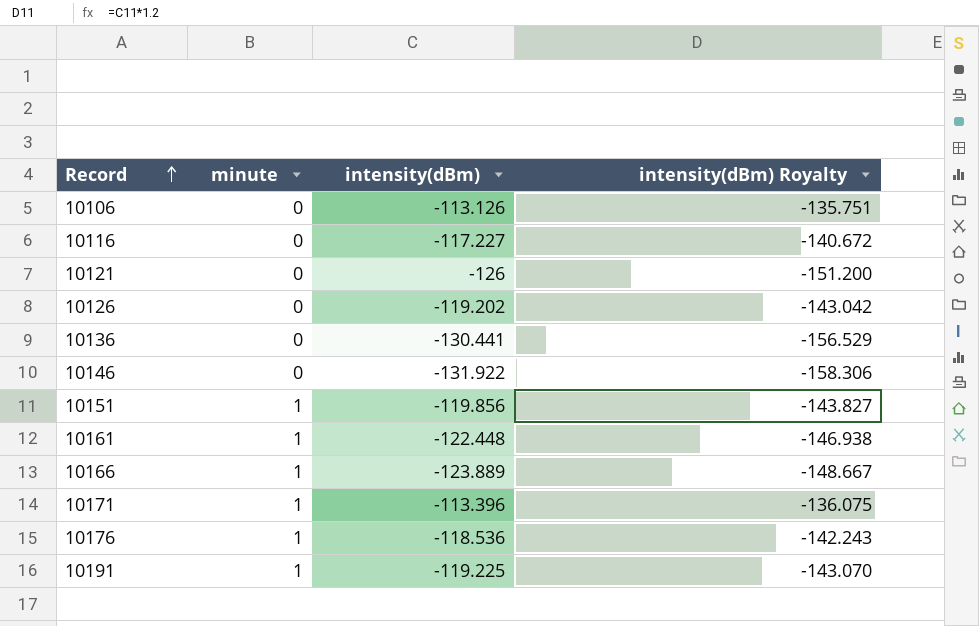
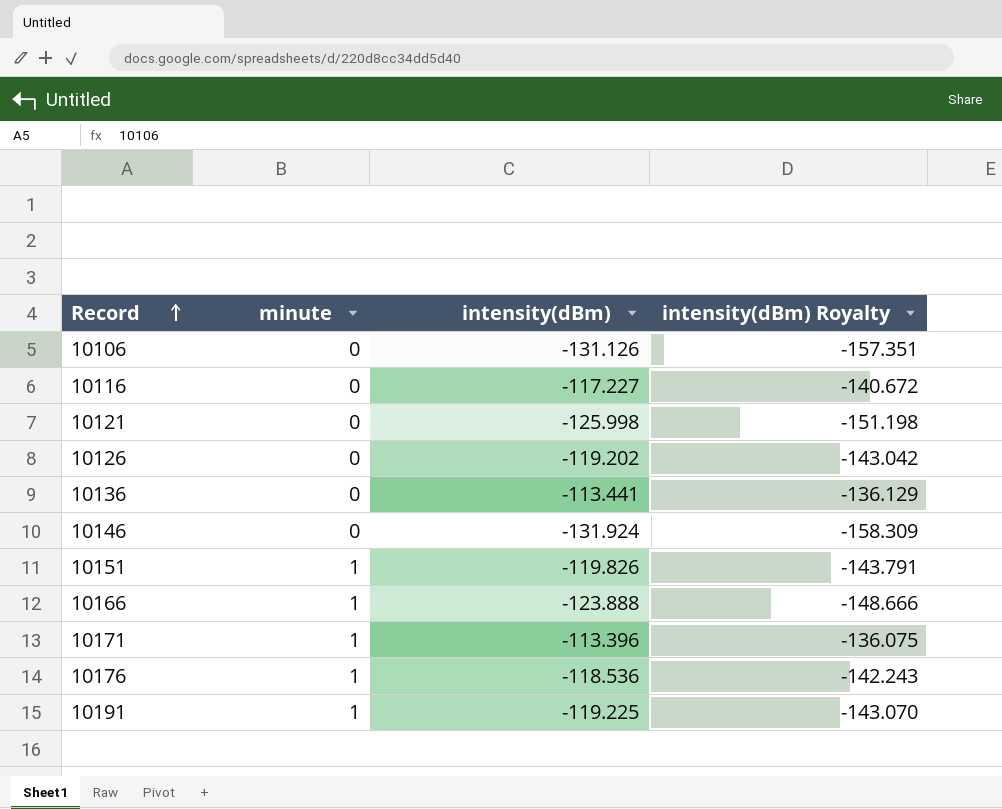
row 10161: 1 | -122.448 | -146.938 -> none
10106 | intensity(dBm): -113.126 -> -131.126
10106 | intensity(dBm) Royalty: -135.751 -> -157.351
10121 | intensity(dBm): -126 -> -125.998
10121 | intensity(dBm) Royalty: -151.200 -> -151.198
10136 | intensity(dBm): -130.441 -> -113.441
10136 | intensity(dBm) Royalty: -156.529 -> -136.129
10146 | intensity(dBm): -131.922 -> -131.924
10146 | intensity(dBm) Royalty: -158.306 -> -158.309
10151 | intensity(dBm): -119.856 -> -119.826
10151 | intensity(dBm) Royalty: -143.827 -> -143.791
10166 | intensity(dBm): -123.889 -> -123.888
10166 | intensity(dBm) Royalty: -148.667 -> -148.666

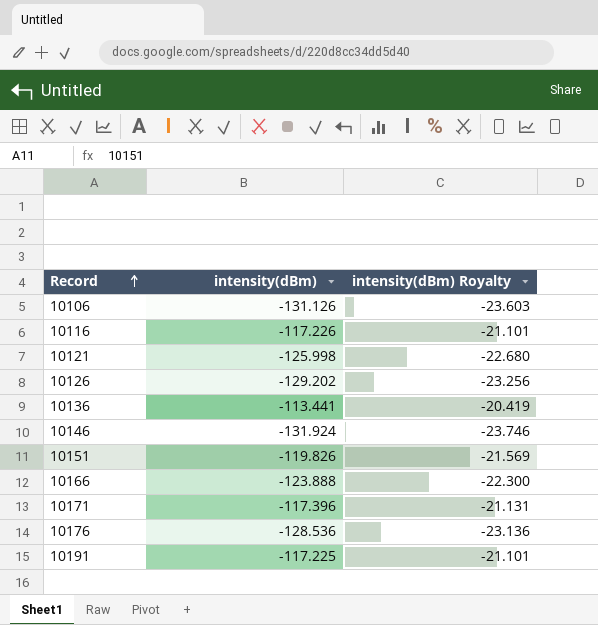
column minute | position: 2 -> none
column intensity(dBm) Royalty | formula: [intensity(dBm)] * 1.2 -> [intensity(dBm)] * 0.18
10116 | intensity(dBm): -117.227 -> -117.226
10126 | intensity(dBm): -119.202 -> -129.202
10171 | intensity(dBm): -113.396 -> -117.396
10176 | intensity(dBm): -118.536 -> -128.536
10191 | intensity(dBm): -119.225 -> -117.225

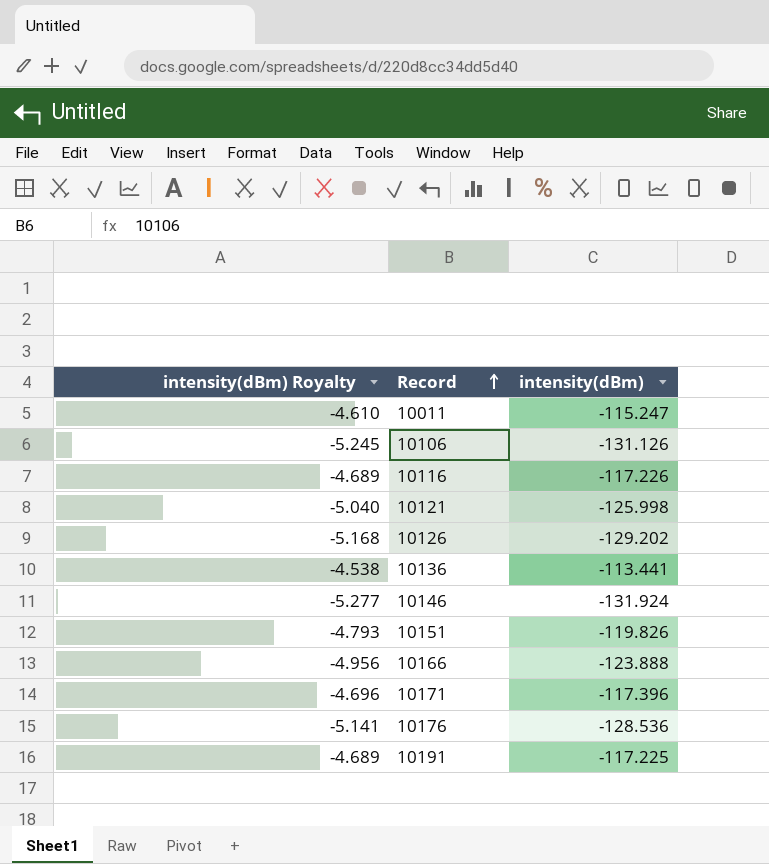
column intensity(dBm) Royalty | formula: [intensity(dBm)] * 0.18 -> [intensity(dBm)] * 0.04
column intensity(dBm) Royalty | position: 3 -> 1
row 10011: none -> -4.610 | -115.247

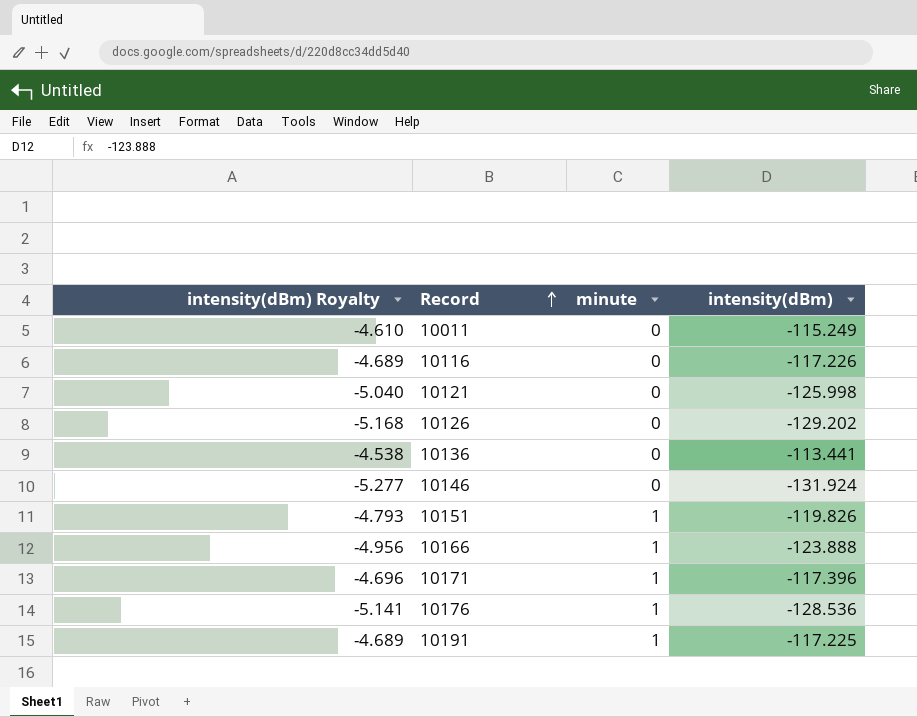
column minute | position: none -> 3
row 10106: -5.245 | -131.126 -> none
10011 | intensity(dBm): -115.247 -> -115.249

